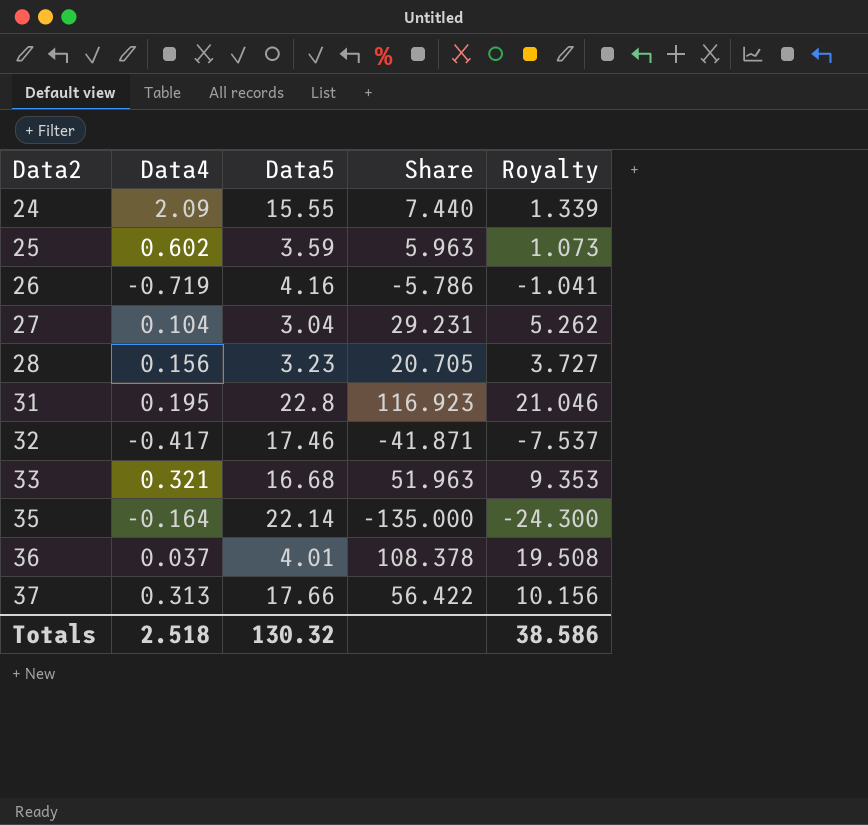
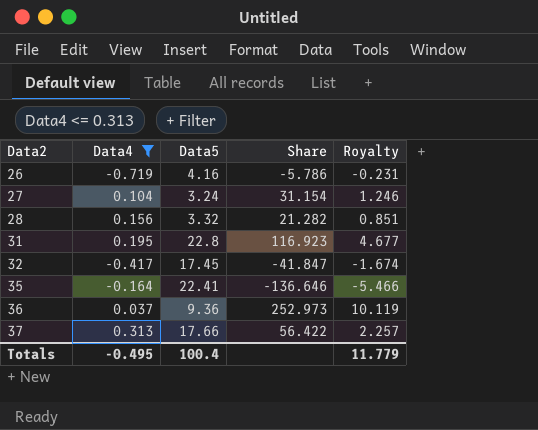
filter: none -> Data4 <= 0.313
column Royalty | formula: [Share] * 0.18 -> [Share] * 0.04
27 | Data5: 3.04 -> 3.24
27 | Share: 29.231 -> 31.154
28 | Data5: 3.23 -> 3.32
28 | Share: 20.705 -> 21.282
32 | Data5: 17.46 -> 17.45
32 | Share: -41.871 -> -41.847
35 | Data5: 22.14 -> 22.41
35 | Share: -135.000 -> -136.646
36 | Data5: 4.01 -> 9.36
36 | Share: 108.378 -> 252.973
Totals | Data4: 2.518 -> -0.495
Totals | Data5: 130.32 -> 100.4
Totals | Royalty: 38.586 -> 11.779

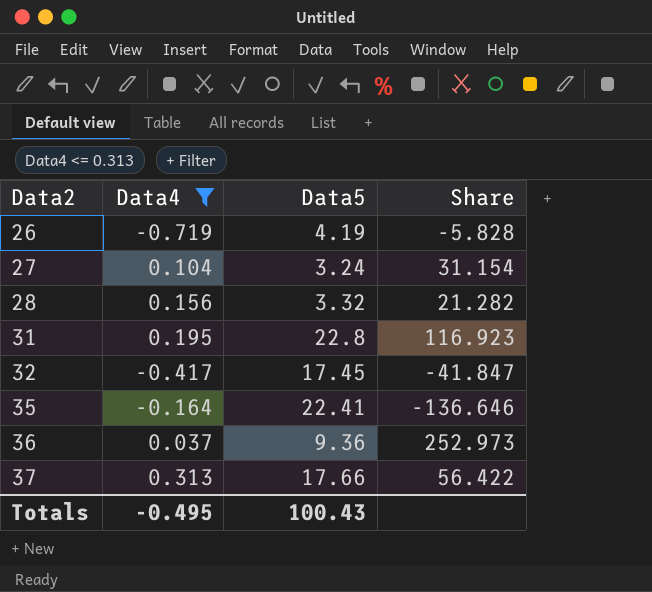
column Royalty | formula: [Share] * 0.04 -> none
26 | Data5: 4.16 -> 4.19
26 | Share: -5.786 -> -5.828
Totals | Data5: 100.4 -> 100.43

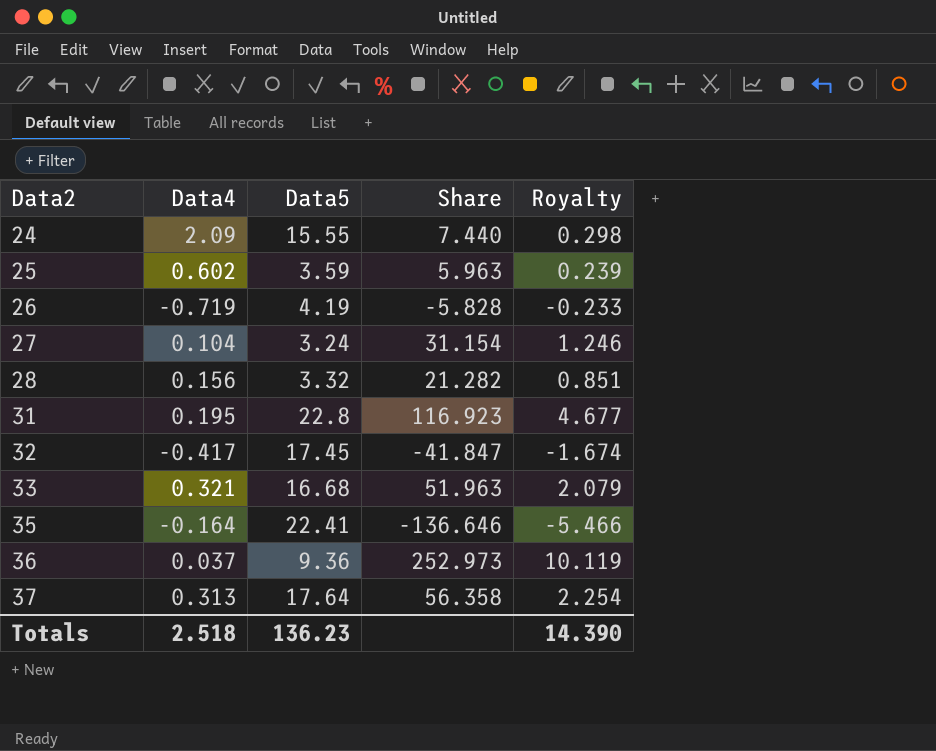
filter: Data4 <= 0.313 -> none
column Royalty | formula: none -> [Share] * 0.04
37 | Data5: 17.66 -> 17.64
37 | Share: 56.422 -> 56.358
Totals | Data4: -0.495 -> 2.518
Totals | Data5: 100.43 -> 136.23

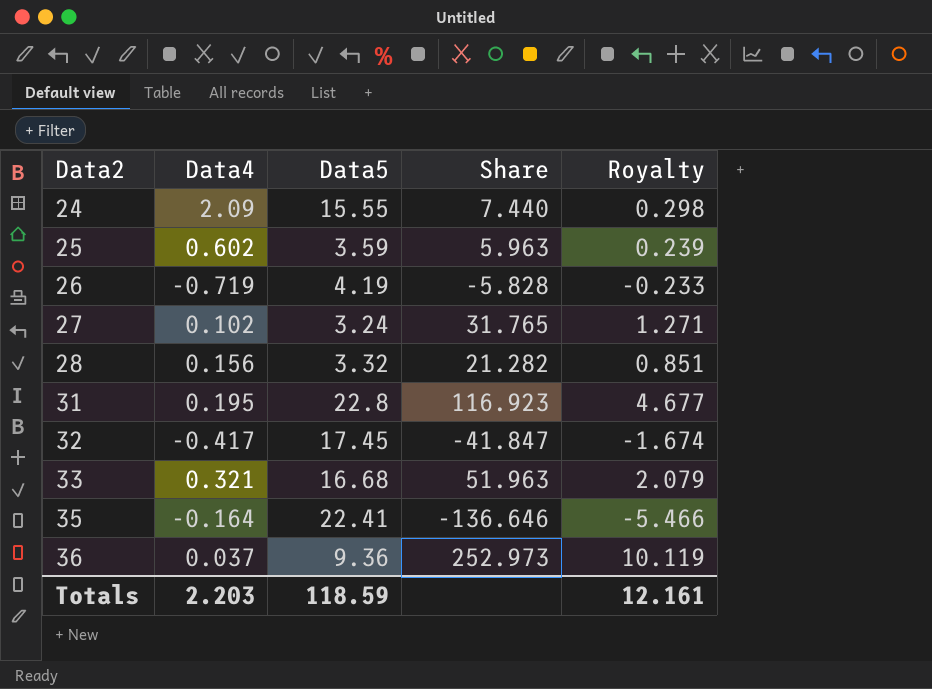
row 37: 0.313 | 17.64 | 56.358 | 2.254 -> none
27 | Data4: 0.104 -> 0.102
27 | Share: 31.154 -> 31.765
27 | Royalty: 1.246 -> 1.271
Totals | Data4: 2.518 -> 2.203
Totals | Data5: 136.23 -> 118.59
Totals | Royalty: 14.390 -> 12.161

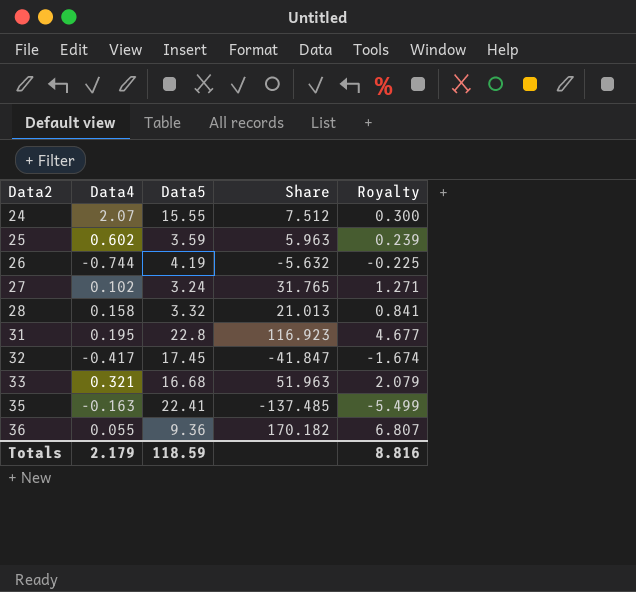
24 | Data4: 2.09 -> 2.07
24 | Share: 7.440 -> 7.512
24 | Royalty: 0.298 -> 0.300
26 | Data4: -0.719 -> -0.744
26 | Share: -5.828 -> -5.632
26 | Royalty: -0.233 -> -0.225
28 | Data4: 0.156 -> 0.158
28 | Share: 21.282 -> 21.013
28 | Royalty: 0.851 -> 0.841
35 | Data4: -0.164 -> -0.163
35 | Share: -136.646 -> -137.485
35 | Royalty: -5.466 -> -5.499
36 | Data4: 0.037 -> 0.055
36 | Share: 252.973 -> 170.182
36 | Royalty: 10.119 -> 6.807
Totals | Data4: 2.203 -> 2.179
Totals | Royalty: 12.161 -> 8.816

